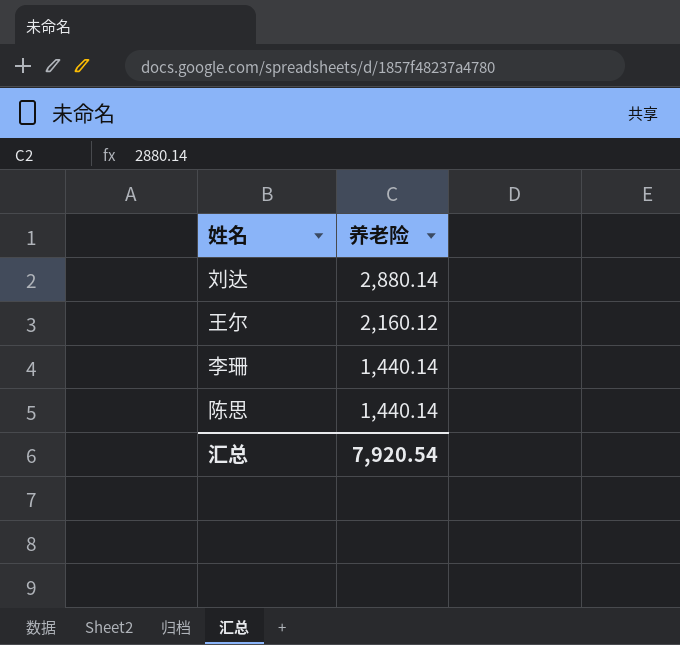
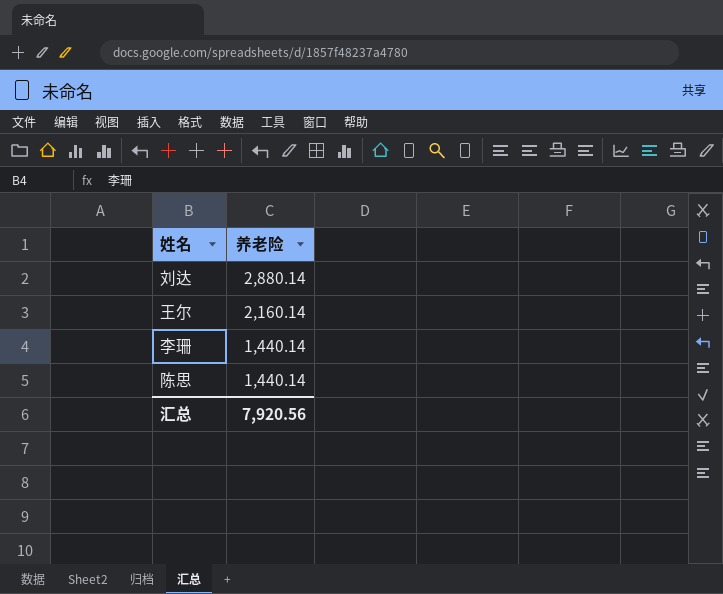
王尔 | 养老险: 2,160.12 -> 2,160.14
汇总 | 养老险: 7,920.54 -> 7,920.56

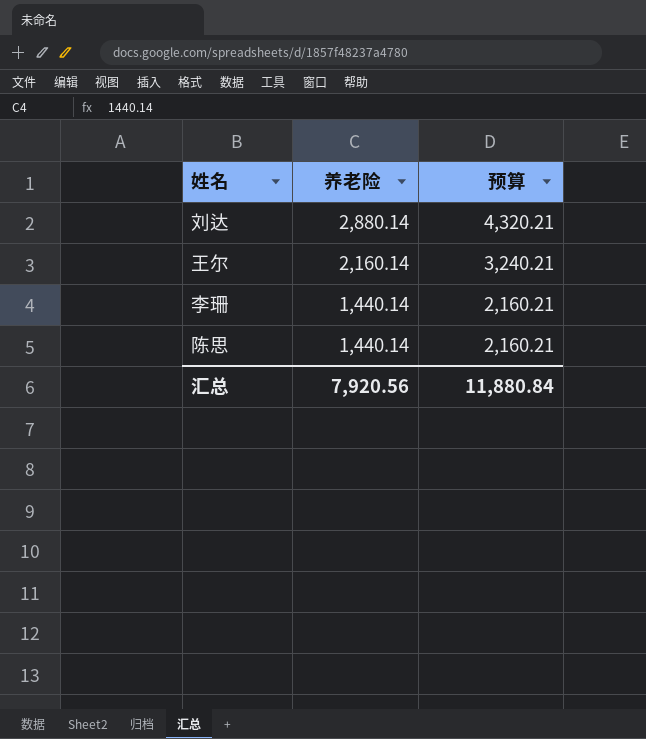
column 预算 | formula: none -> [养老险] * 1.5

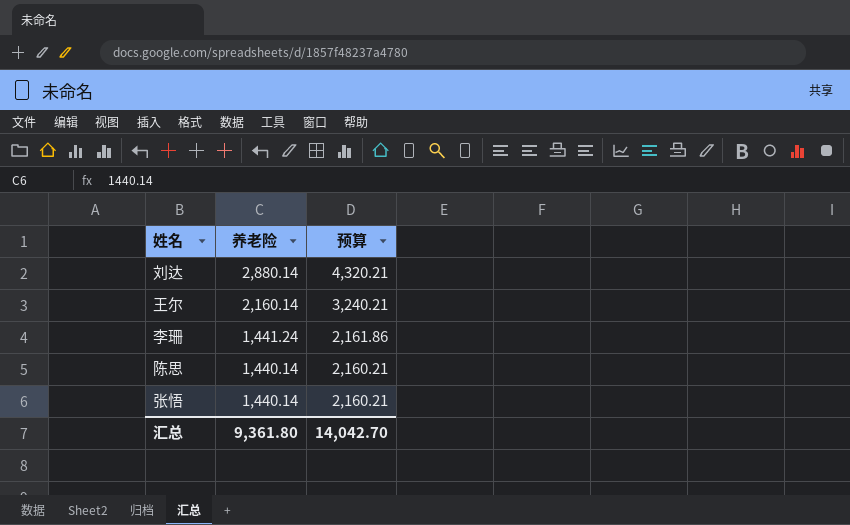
李珊 | 养老险: 1,440.14 -> 1,441.24
李珊 | 预算: 2,160.21 -> 2,161.86
row 张悟: none -> 1,440.14 | 2,160.21
汇总 | 养老险: 7,920.56 -> 9,361.80
汇总 | 预算: 11,880.84 -> 14,042.70

